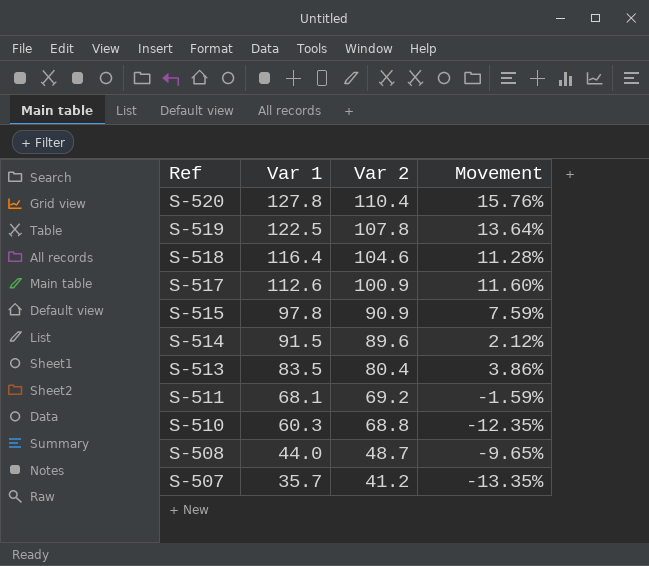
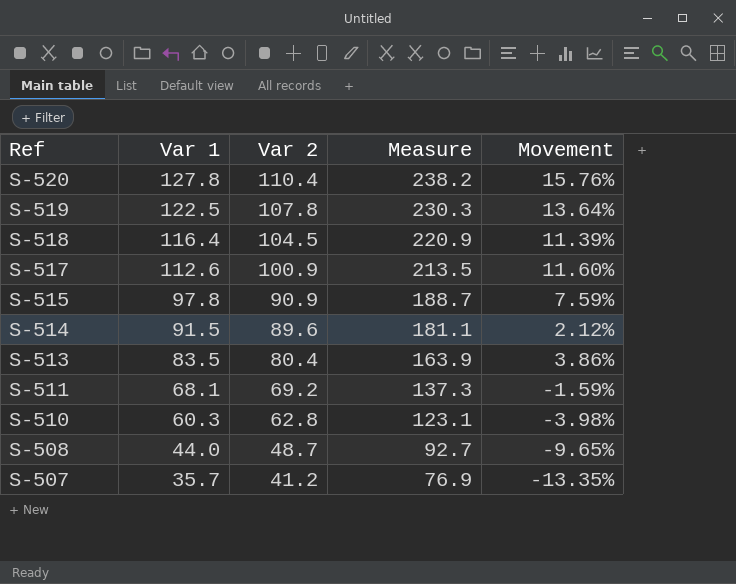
column Measure | formula: none -> [Var 1] + [Var 2]
S-518 | Var 2: 104.6 -> 104.5
S-518 | Movement: 11.28% -> 11.39%
S-510 | Var 2: 68.8 -> 62.8
S-510 | Movement: -12.35% -> -3.98%

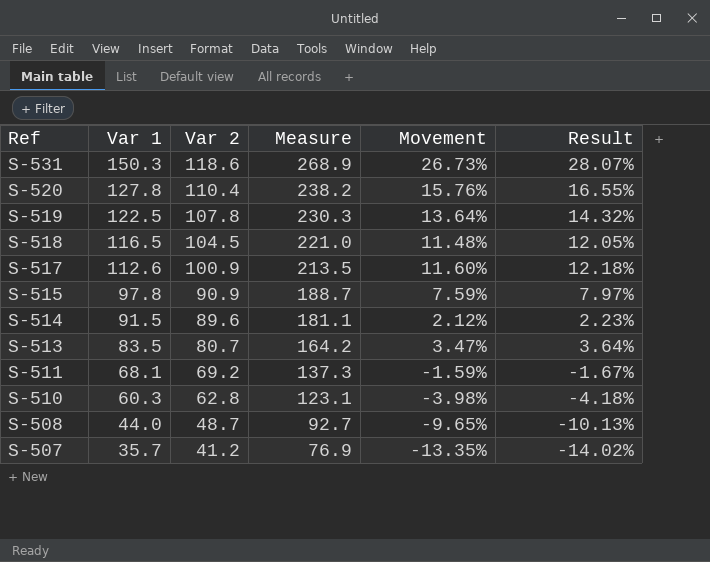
column Result | formula: none -> [Movement] * 1.05
row S-531: none -> 150.3 | 118.6 | 268.9 | 26.73% | 28.07%
S-518 | Var 1: 116.4 -> 116.5
S-518 | Measure: 220.9 -> 221.0
S-518 | Movement: 11.39% -> 11.48%
S-513 | Var 2: 80.4 -> 80.7
S-513 | Measure: 163.9 -> 164.2
S-513 | Movement: 3.86% -> 3.47%

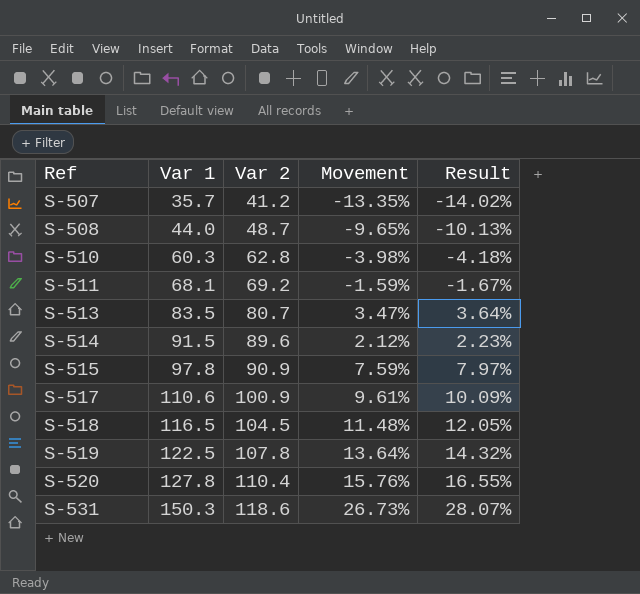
row order: Ref descending -> Ref ascending
column Measure | formula: [Var 1] + [Var 2] -> none
S-517 | Var 1: 112.6 -> 110.6
S-517 | Movement: 11.60% -> 9.61%
S-517 | Result: 12.18% -> 10.09%

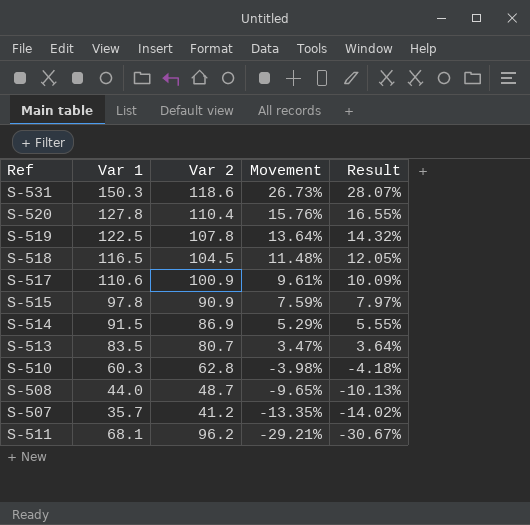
row order: Ref ascending -> Movement descending
S-514 | Var 2: 89.6 -> 86.9
S-514 | Movement: 2.12% -> 5.29%
S-514 | Result: 2.23% -> 5.55%
S-511 | Var 2: 69.2 -> 96.2
S-511 | Movement: -1.59% -> -29.21%
S-511 | Result: -1.67% -> -30.67%

